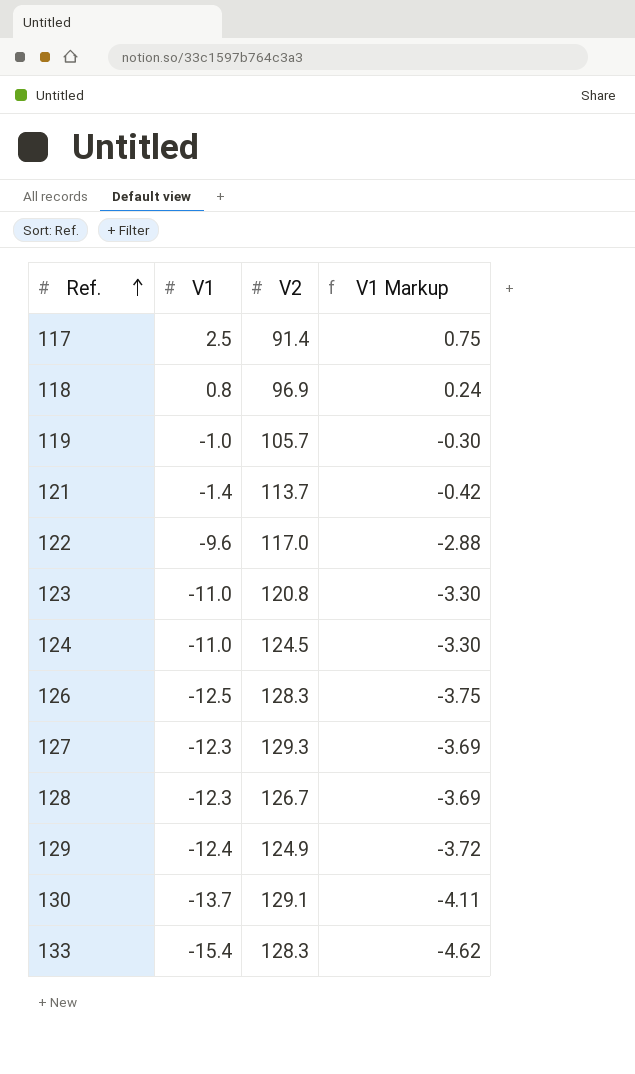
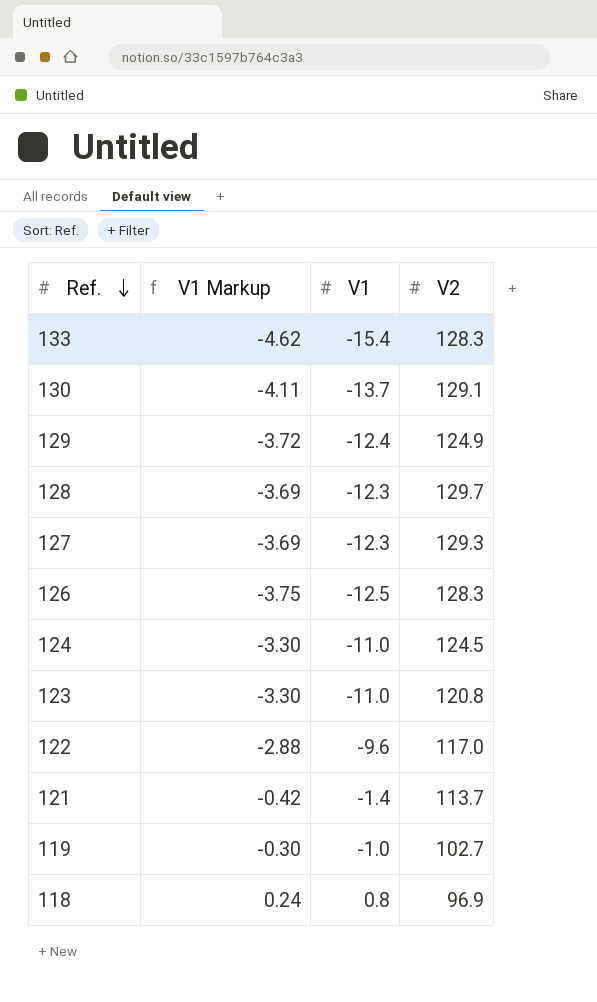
row order: Ref. ascending -> Ref. descending
column V1 Markup | position: 4 -> 2
row 117: 2.5 | 91.4 | 0.75 -> none
128 | V2: 126.7 -> 129.7
119 | V2: 105.7 -> 102.7

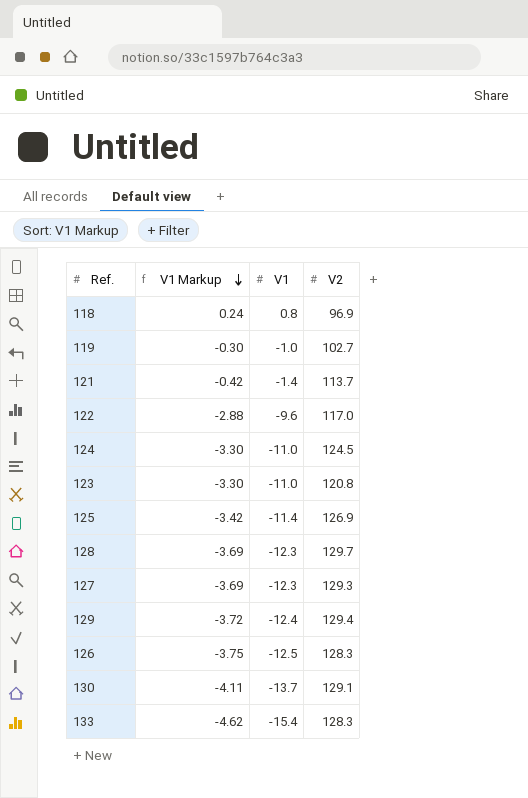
row order: Ref. descending -> V1 Markup descending
row 125: none -> -3.42 | -11.4 | 126.9
129 | V2: 124.9 -> 129.4

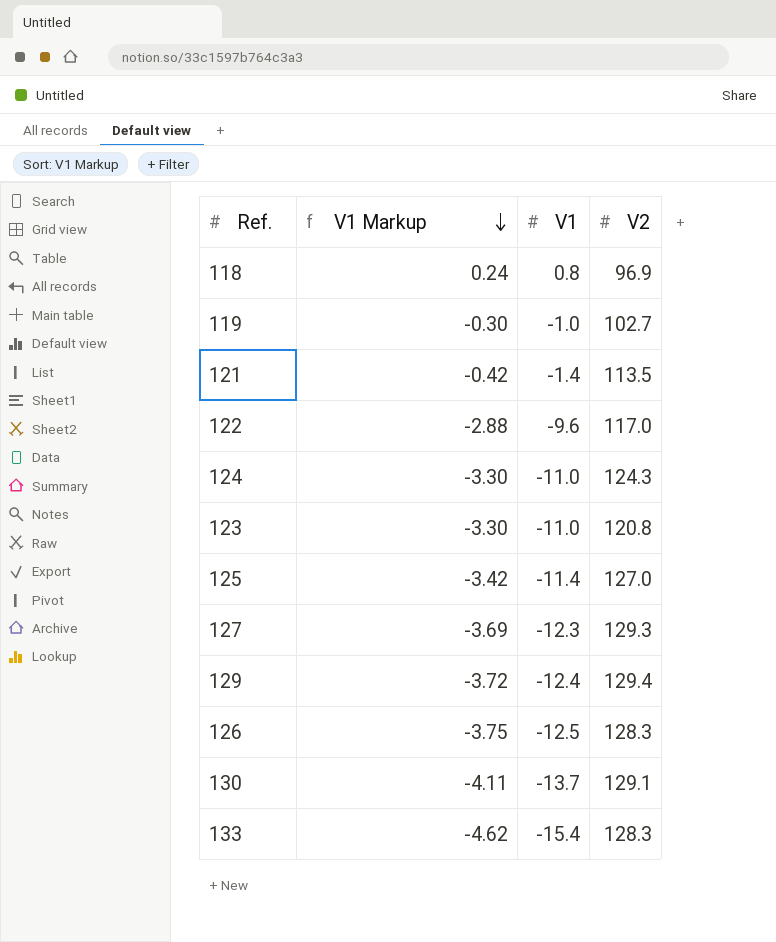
row 128: -3.69 | -12.3 | 129.7 -> none
121 | V2: 113.7 -> 113.5
124 | V2: 124.5 -> 124.3
125 | V2: 126.9 -> 127.0

